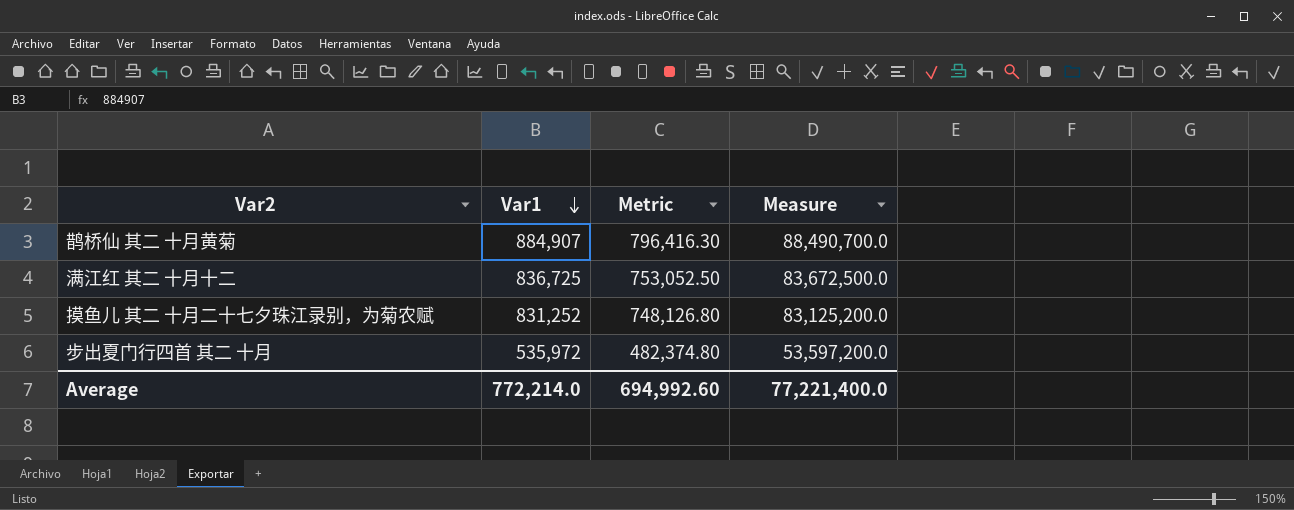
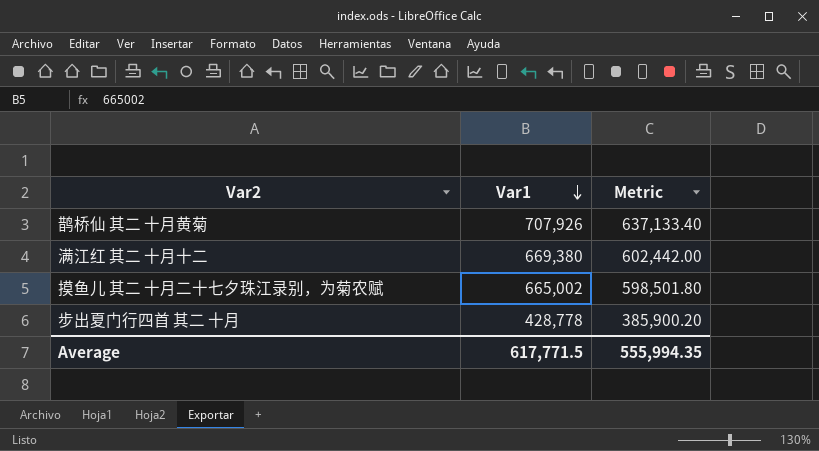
column Measure | formula: [Var1] * 100 -> none
鹊桥仙 其二 十月黄菊 | Var1: 884,907 -> 707,926
鹊桥仙 其二 十月黄菊 | Metric: 796,416.30 -> 637,133.40
满江红 其二 十月十二 | Var1: 836,725 -> 669,380
满江红 其二 十月十二 | Metric: 753,052.50 -> 602,442.00
摸鱼儿 其二 十月二十七夕珠江录别，为菊农赋 | Var1: 831,252 -> 665,002
摸鱼儿 其二 十月二十七夕珠江录别，为菊农赋 | Metric: 748,126.80 -> 598,501.80
步出夏门行四首 其二 十月 | Var1: 535,972 -> 428,778
步出夏门行四首 其二 十月 | Metric: 482,374.80 -> 385,900.20
Average | Var1: 772,214.0 -> 617,771.5
Average | Metric: 694,992.60 -> 555,994.35

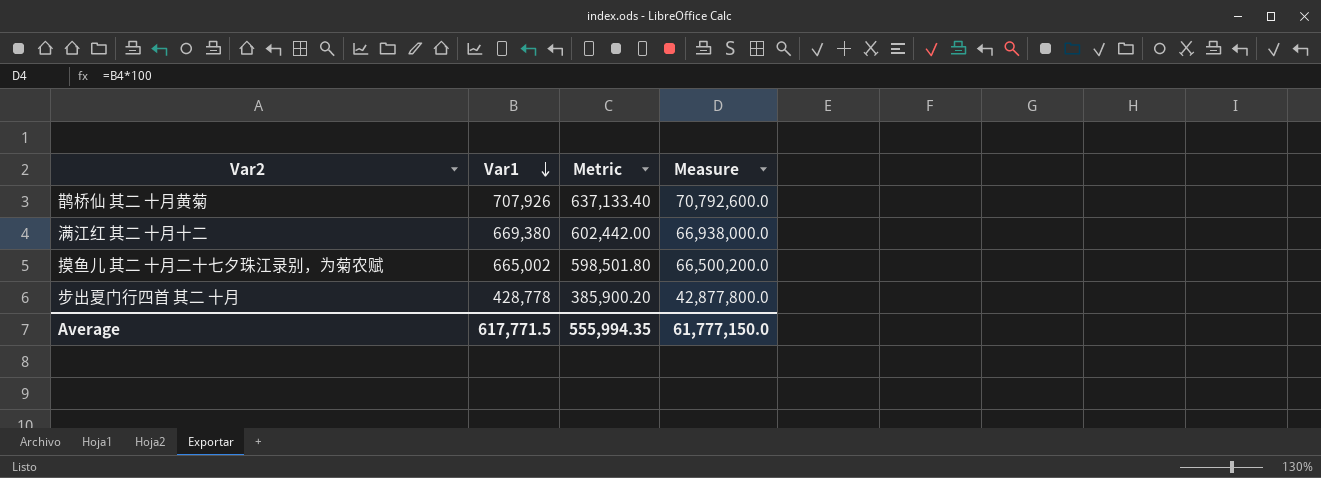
column Measure | formula: none -> [Var1] * 100

